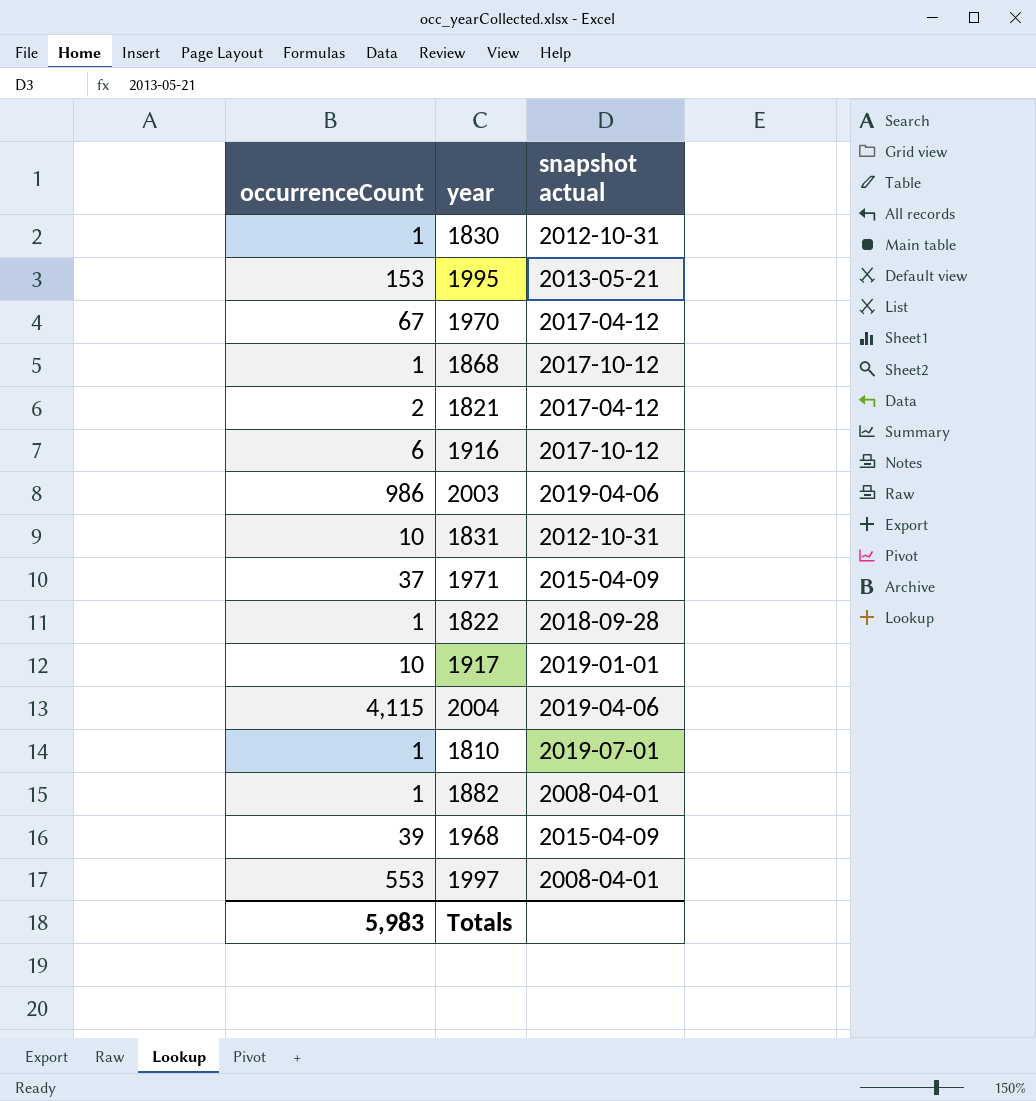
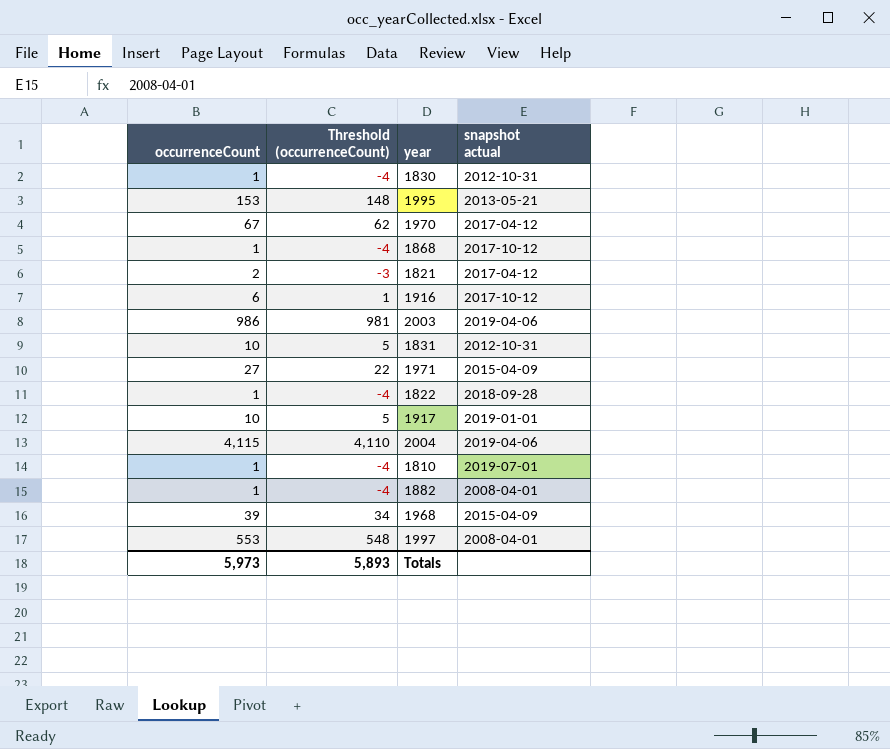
column Threshold (occurrenceCount) | formula: none -> [occurrenceCount] - 5
1971 | occurrenceCount: 37 -> 27
Totals | occurrenceCount: 5,983 -> 5,973

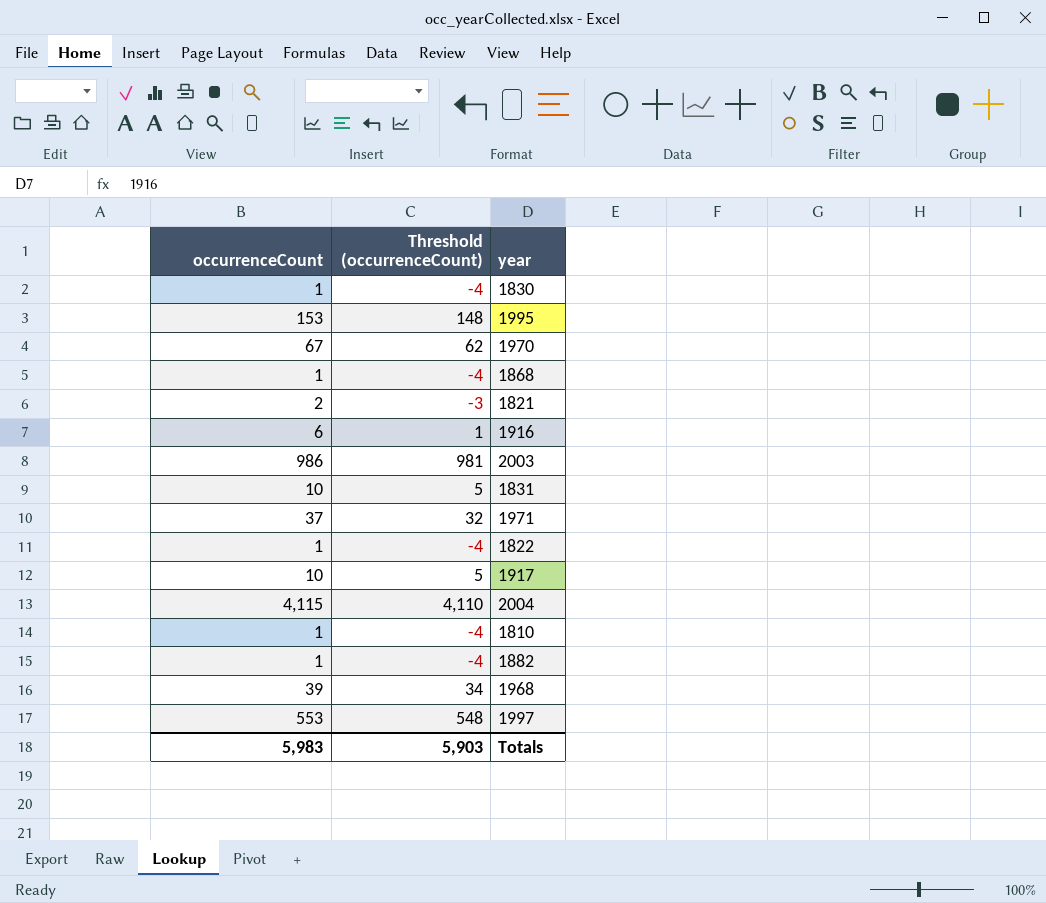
column snapshot actual | position: 4 -> none
1971 | occurrenceCount: 27 -> 37
1971 | Threshold (occurrenceCount): 22 -> 32
Totals | occurrenceCount: 5,973 -> 5,983
Totals | Threshold (occurrenceCount): 5,893 -> 5,903

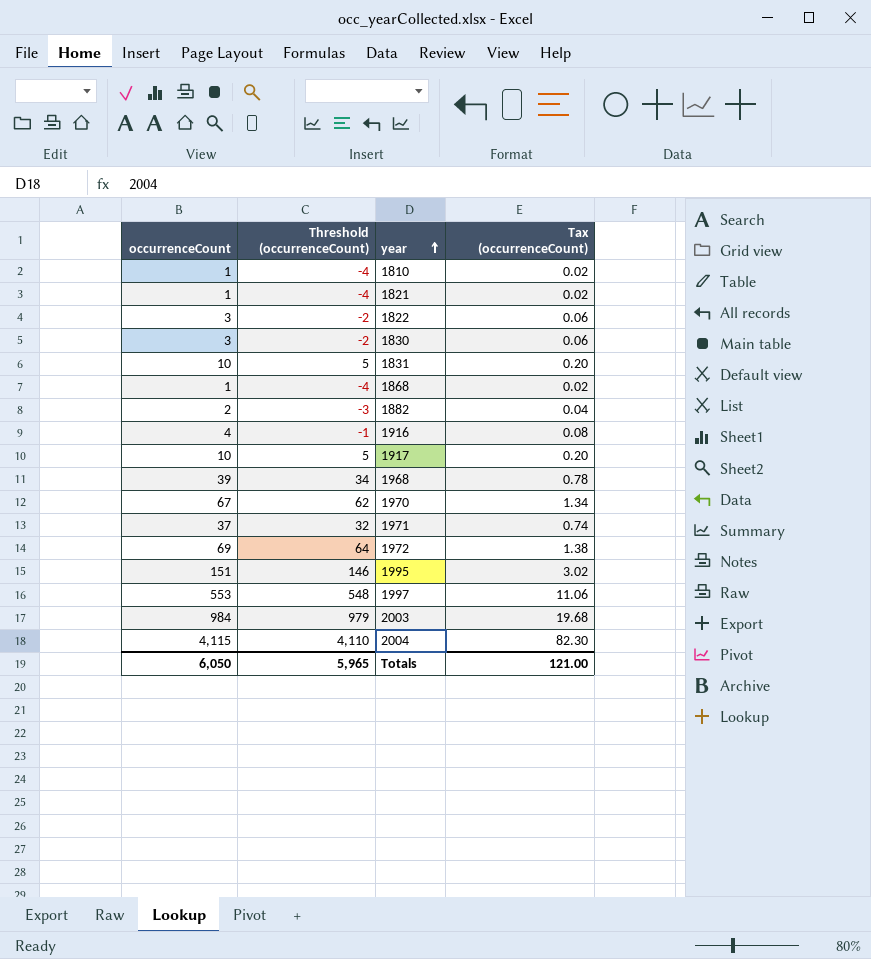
row order: none -> year ascending
column Tax (occurrenceCount) | formula: none -> [occurrenceCount] * 0.02
1821 | occurrenceCount: 2 -> 1
1821 | Threshold (occurrenceCount): -3 -> -4
1822 | occurrenceCount: 1 -> 3
1822 | Threshold (occurrenceCount): -4 -> -2
1830 | occurrenceCount: 1 -> 3
1830 | Threshold (occurrenceCount): -4 -> -2
1882 | occurrenceCount: 1 -> 2
1882 | Threshold (occurrenceCount): -4 -> -3
1916 | occurrenceCount: 6 -> 4
1916 | Threshold (occurrenceCount): 1 -> -1
row 1972: none -> 69 | 64 | 1.38
1995 | occurrenceCount: 153 -> 151
1995 | Threshold (occurrenceCount): 148 -> 146
2003 | occurrenceCount: 986 -> 984
2003 | Threshold (occurrenceCount): 981 -> 979
Totals | occurrenceCount: 5,983 -> 6,050
Totals | Threshold (occurrenceCount): 5,903 -> 5,965

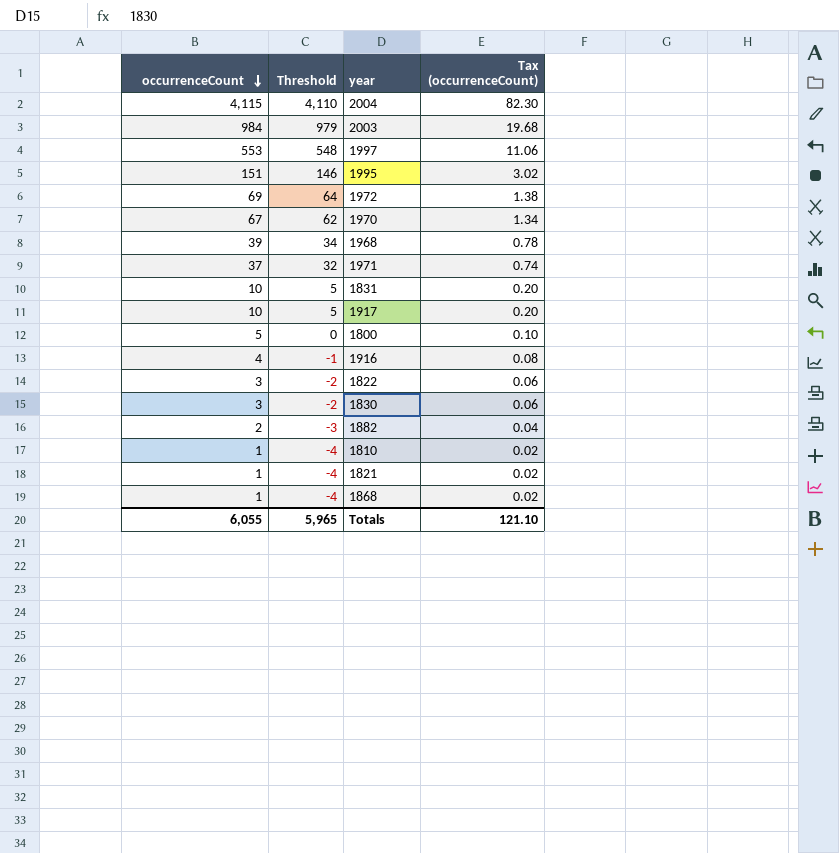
row order: year ascending -> occurrenceCount descending
column name: Threshold (occurrenceCount) -> Threshold
row 1800: none -> 5 | 0 | 0.10
Totals | occurrenceCount: 6,050 -> 6,055
Totals | Tax (occurrenceCount): 121.00 -> 121.10

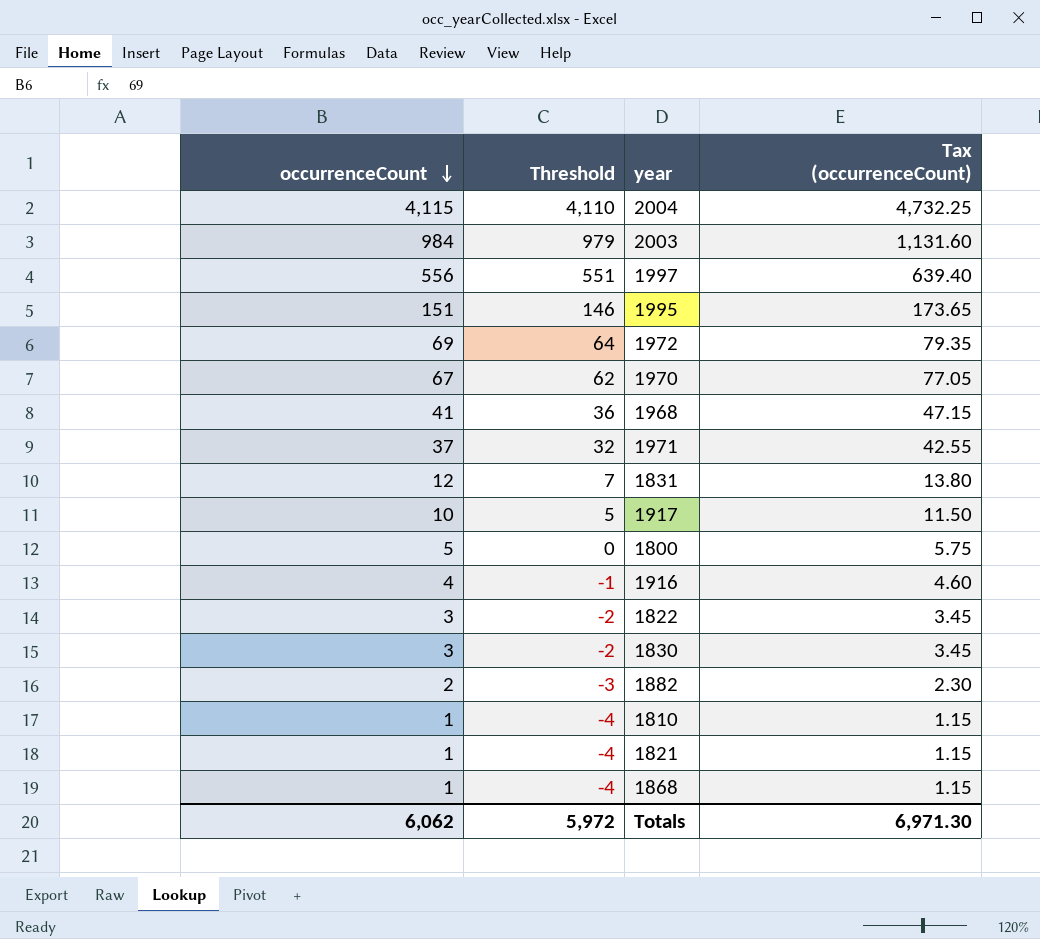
column Tax (occurrenceCount) | formula: [occurrenceCount] * 0.02 -> [occurrenceCount] * 1.15
1997 | occurrenceCount: 553 -> 556
1997 | Threshold: 548 -> 551
1968 | occurrenceCount: 39 -> 41
1968 | Threshold: 34 -> 36
1831 | occurrenceCount: 10 -> 12
1831 | Threshold: 5 -> 7
Totals | occurrenceCount: 6,055 -> 6,062
Totals | Threshold: 5,965 -> 5,972
Totals | Tax (occurrenceCount): 121.10 -> 6,971.30

